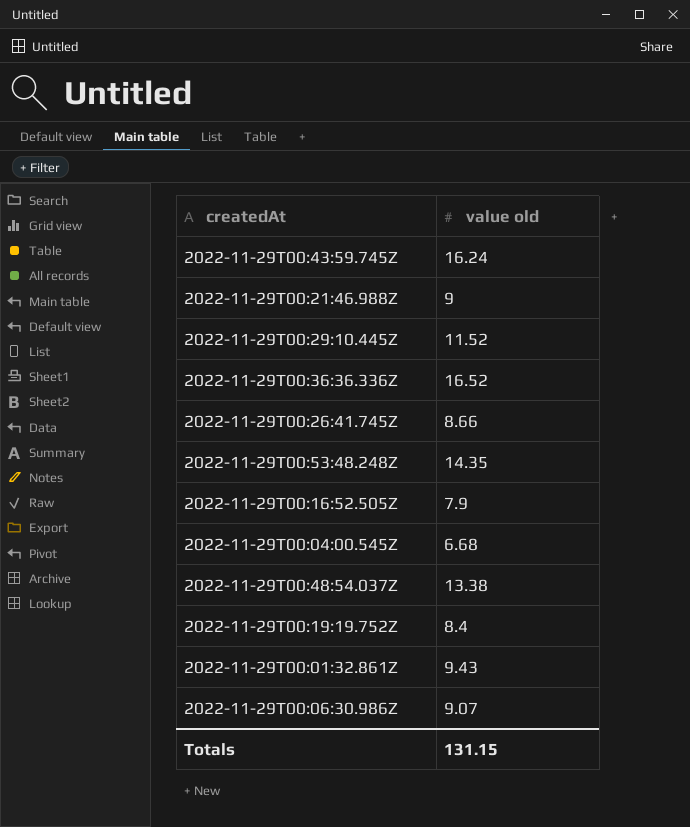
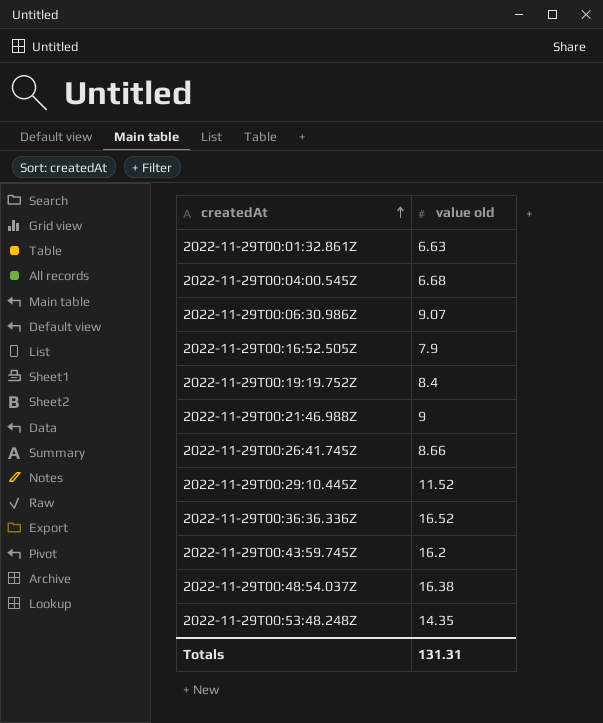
row order: none -> createdAt ascending
2022-11-29T00:01:32.861Z | value old: 9.43 -> 6.63
2022-11-29T00:43:59.745Z | value old: 16.24 -> 16.2
2022-11-29T00:48:54.037Z | value old: 13.38 -> 16.38
Totals | value old: 131.15 -> 131.31

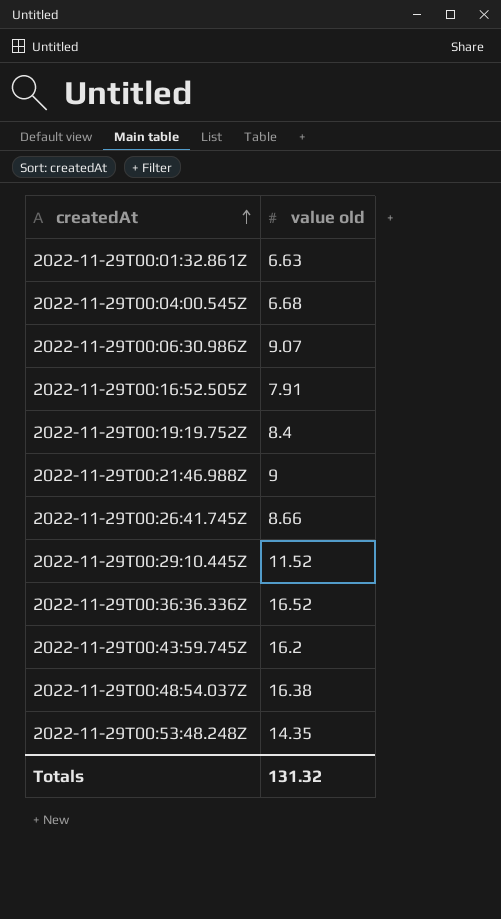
2022-11-29T00:16:52.505Z | value old: 7.9 -> 7.91
Totals | value old: 131.31 -> 131.32

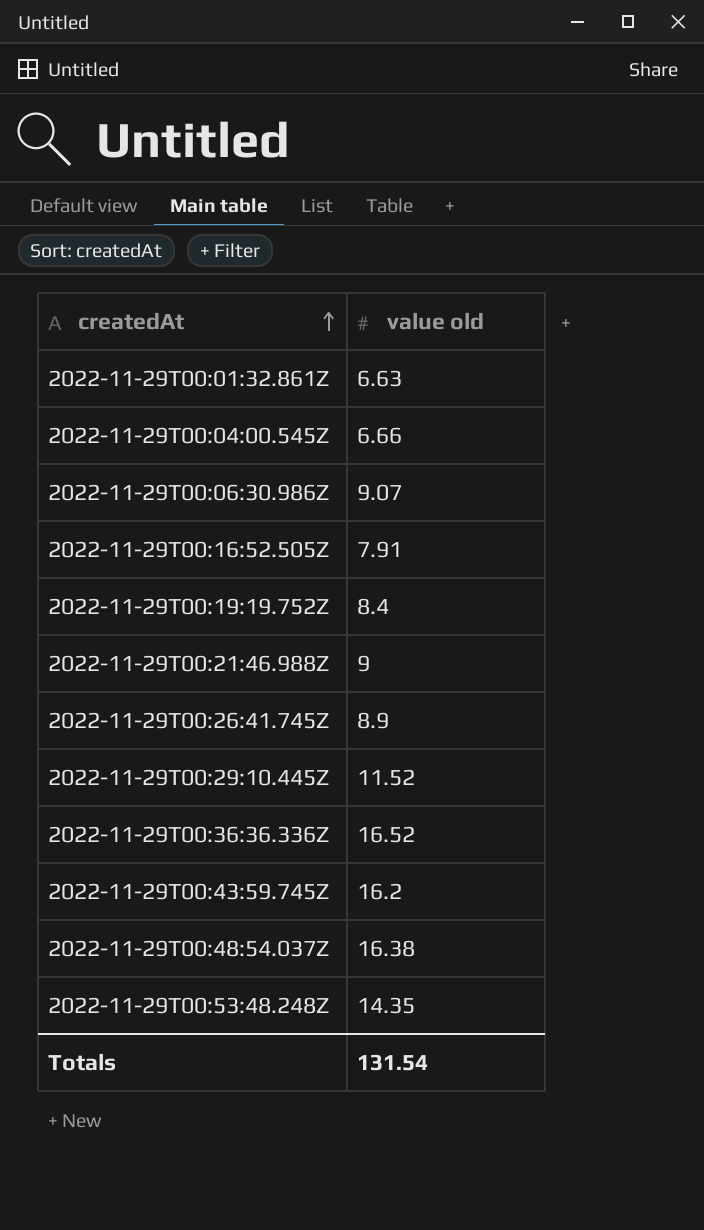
2022-11-29T00:04:00.545Z | value old: 6.68 -> 6.66
2022-11-29T00:26:41.745Z | value old: 8.66 -> 8.9
Totals | value old: 131.32 -> 131.54

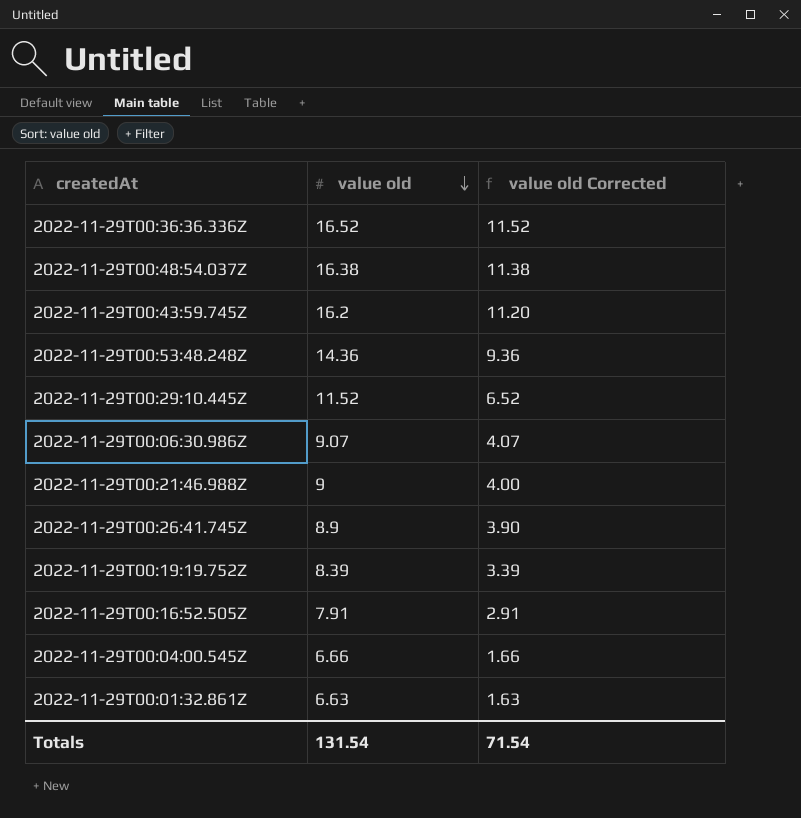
row order: createdAt ascending -> value old descending
column value old Corrected | formula: none -> [value old] - 5
2022-11-29T00:53:48.248Z | value old: 14.35 -> 14.36
2022-11-29T00:19:19.752Z | value old: 8.4 -> 8.39

